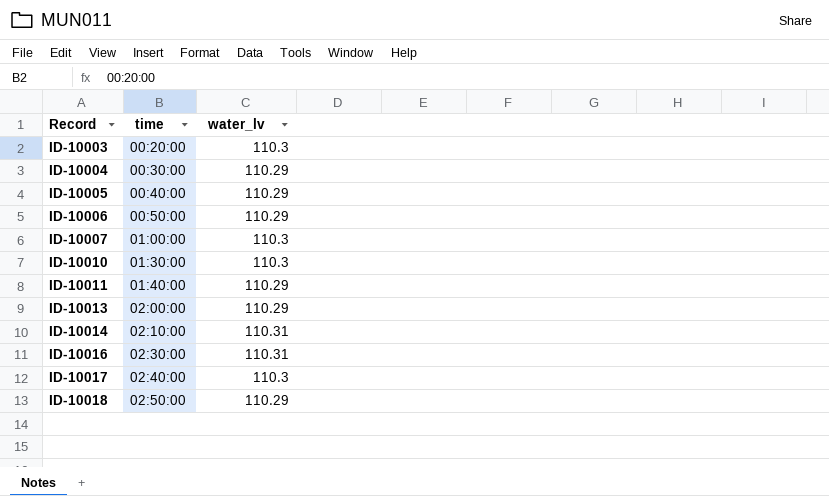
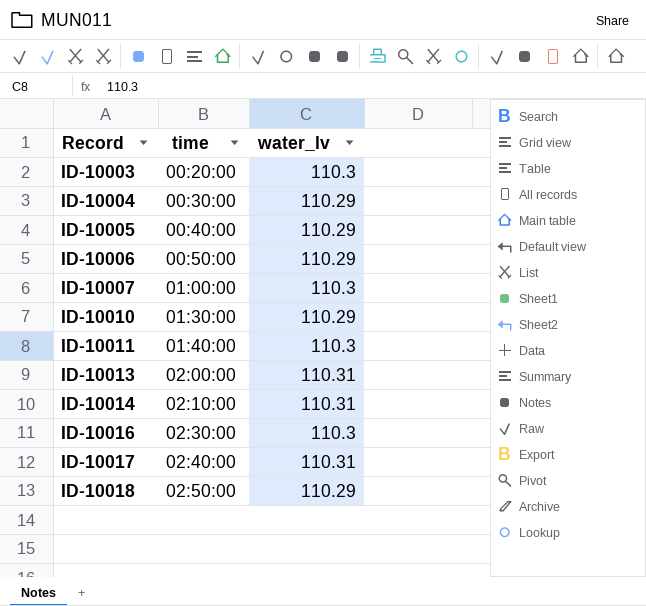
ID-10010 | water_lv: 110.3 -> 110.29
ID-10011 | water_lv: 110.29 -> 110.3
ID-10013 | water_lv: 110.29 -> 110.31
ID-10016 | water_lv: 110.31 -> 110.3
ID-10017 | water_lv: 110.3 -> 110.31

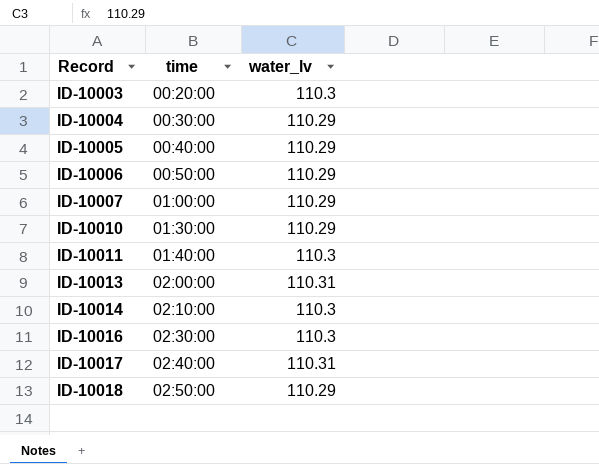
ID-10007 | water_lv: 110.3 -> 110.29
ID-10014 | water_lv: 110.31 -> 110.3

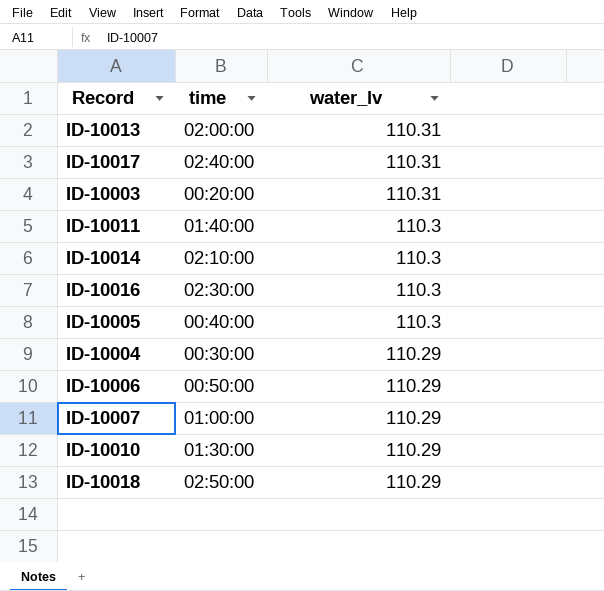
row order: Record ascending -> water_lv descending
ID-10003 | water_lv: 110.3 -> 110.31
ID-10005 | water_lv: 110.29 -> 110.3

